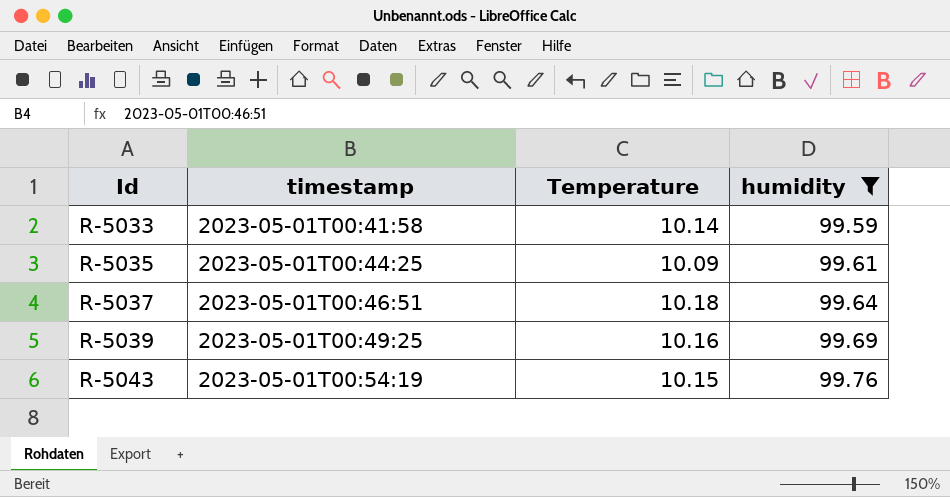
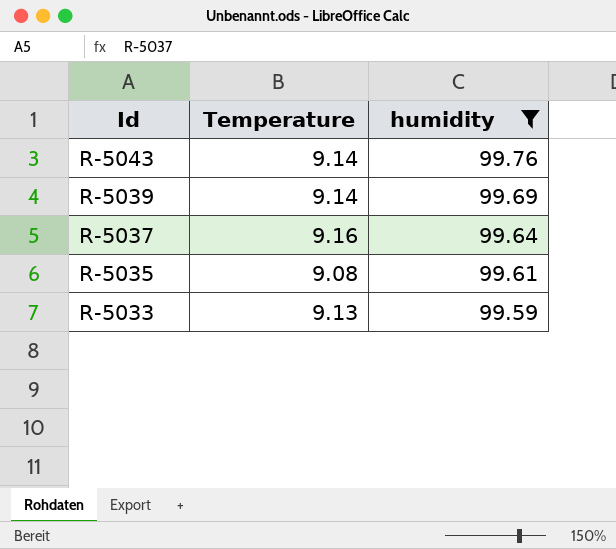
row order: Id ascending -> Id descending
column timestamp | position: 2 -> none
R-5043 | Temperature: 10.15 -> 9.14
R-5039 | Temperature: 10.16 -> 9.14
R-5037 | Temperature: 10.18 -> 9.16
R-5035 | Temperature: 10.09 -> 9.08
R-5033 | Temperature: 10.14 -> 9.13

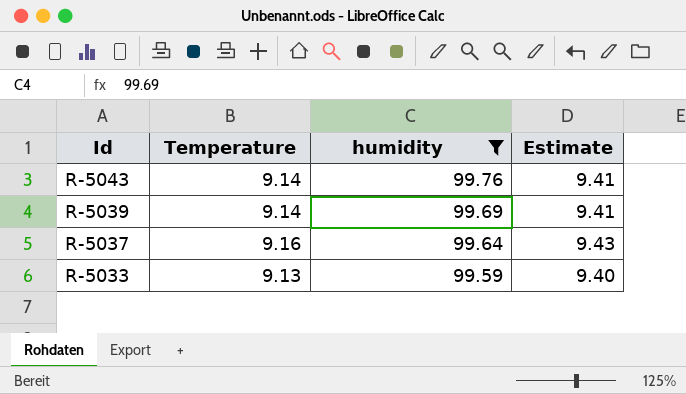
column Estimate | formula: none -> [Temperature] * 1.03
row R-5035: 9.08 | 99.61 -> none

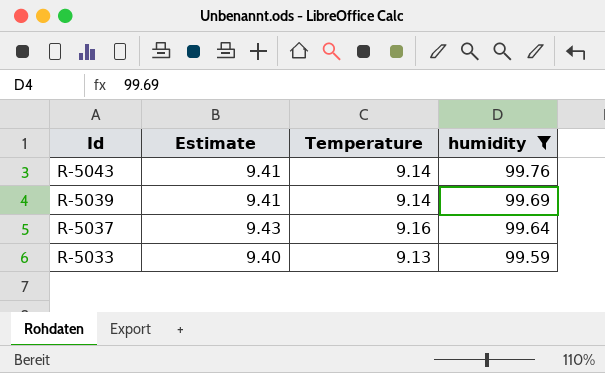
column Estimate | position: 4 -> 2

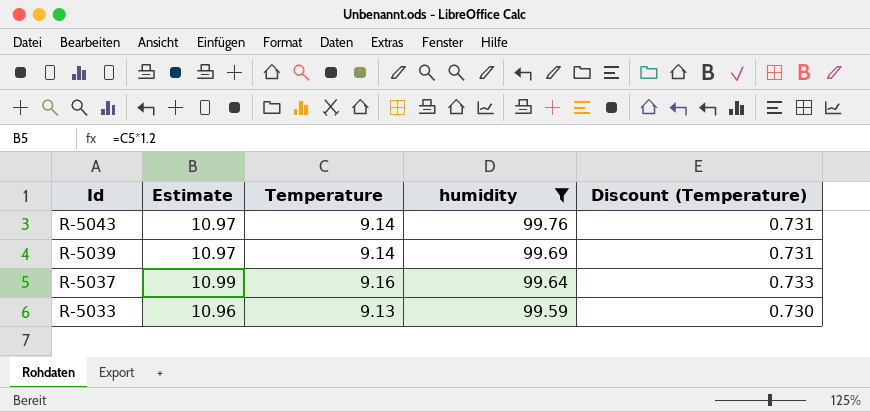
column Estimate | formula: [Temperature] * 1.03 -> [Temperature] * 1.2
column Discount (Temperature) | formula: none -> [Temperature] * 0.08

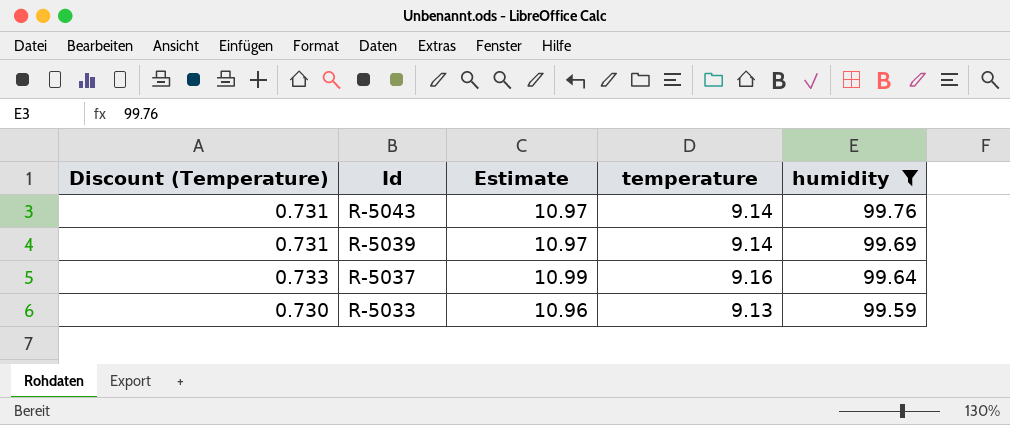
column Discount (Temperature) | position: 5 -> 1
column name: Temperature -> temperature

